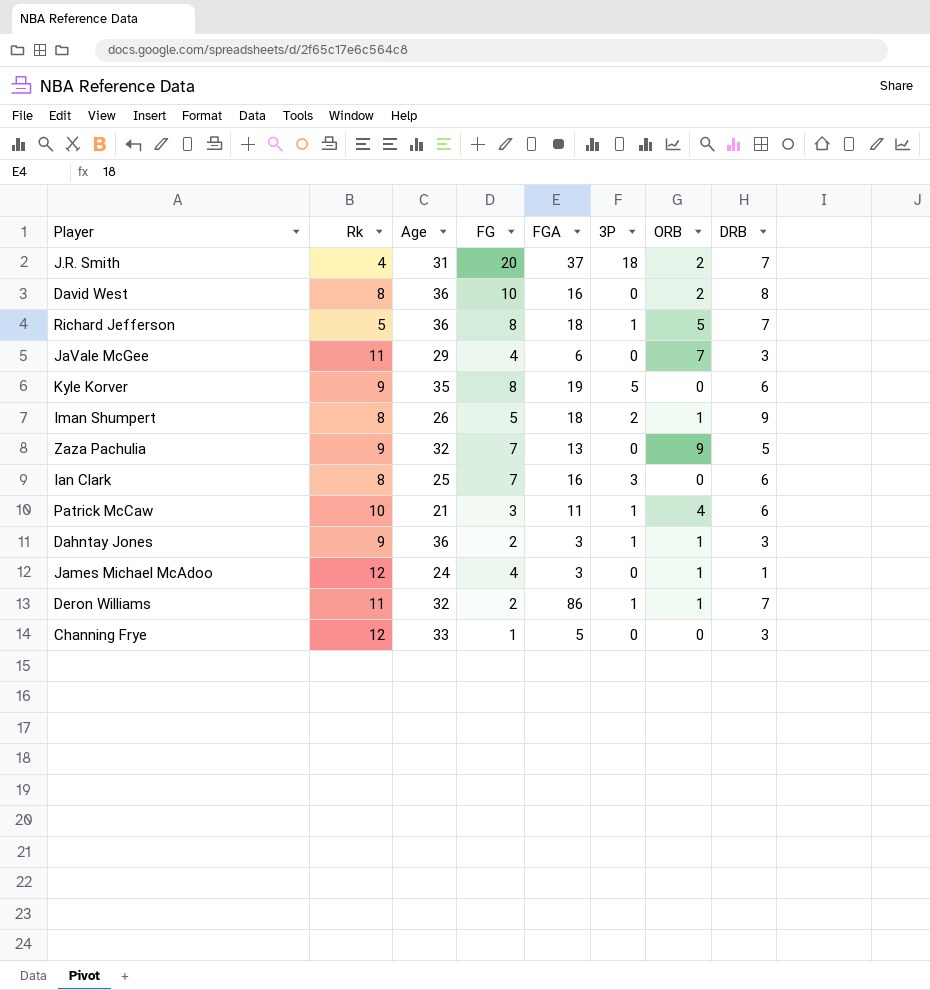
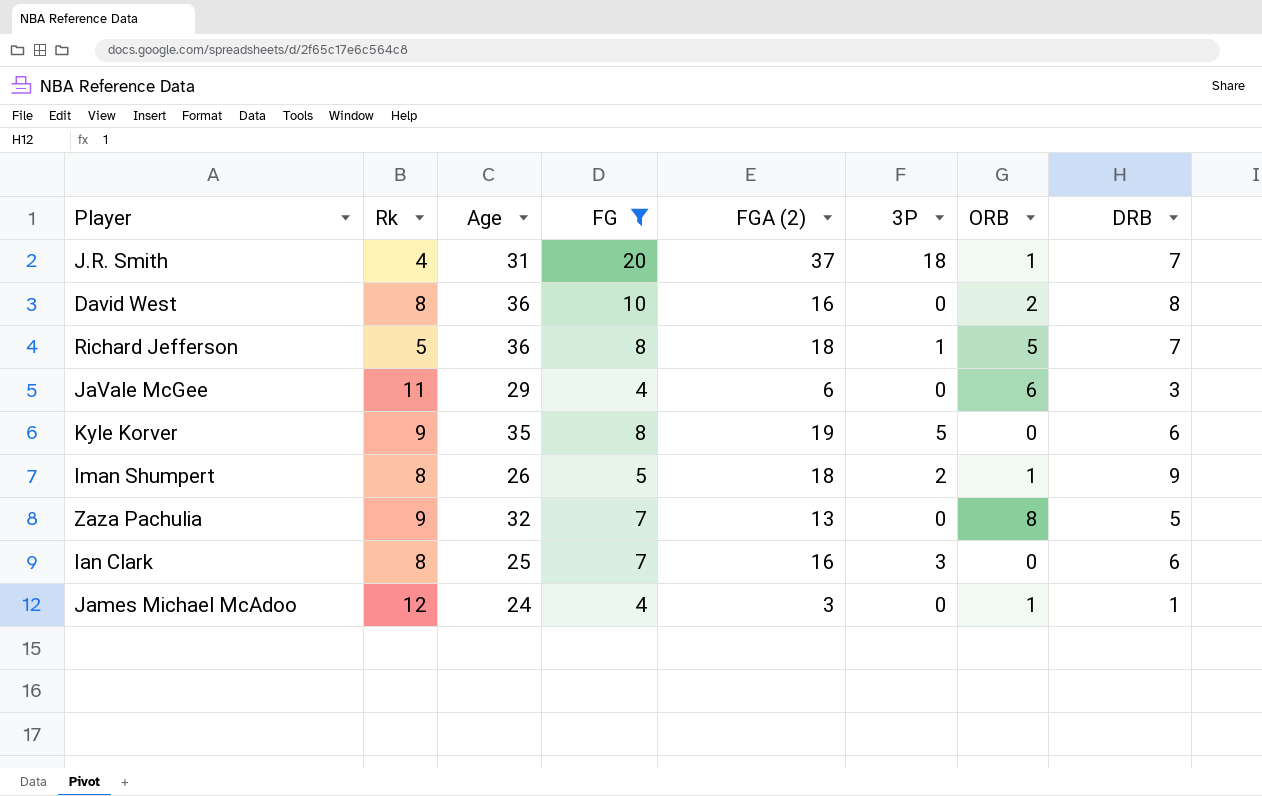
filter: none -> FG >= 4
column name: FGA -> FGA (2)
J.R. Smith | ORB: 2 -> 1
JaVale McGee | ORB: 7 -> 6
Zaza Pachulia | ORB: 9 -> 8

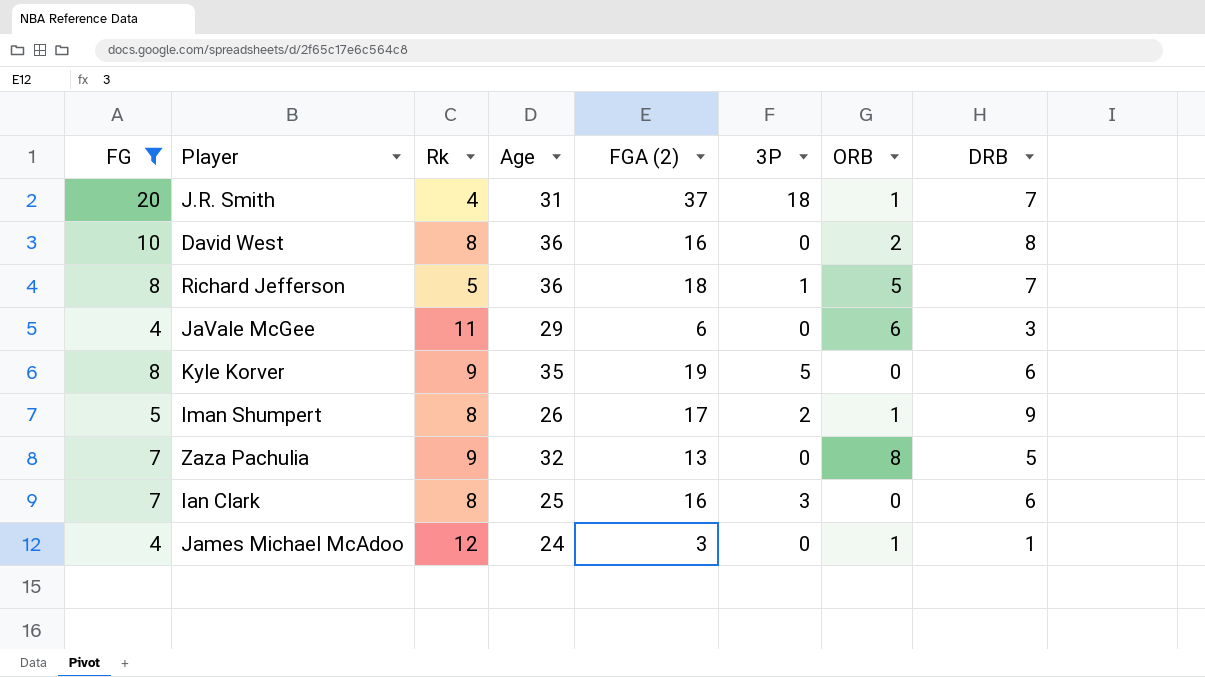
column FG | position: 4 -> 1
Iman Shumpert | FGA (2): 18 -> 17

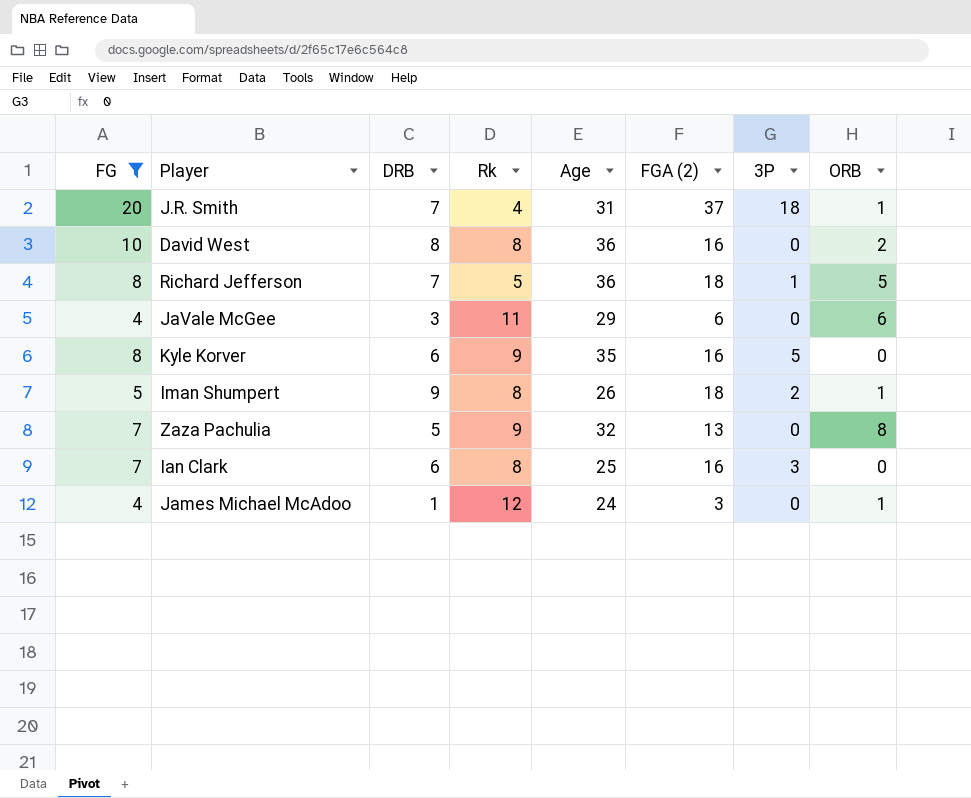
column DRB | position: 8 -> 3
Kyle Korver | FGA (2): 19 -> 16
Iman Shumpert | FGA (2): 17 -> 18

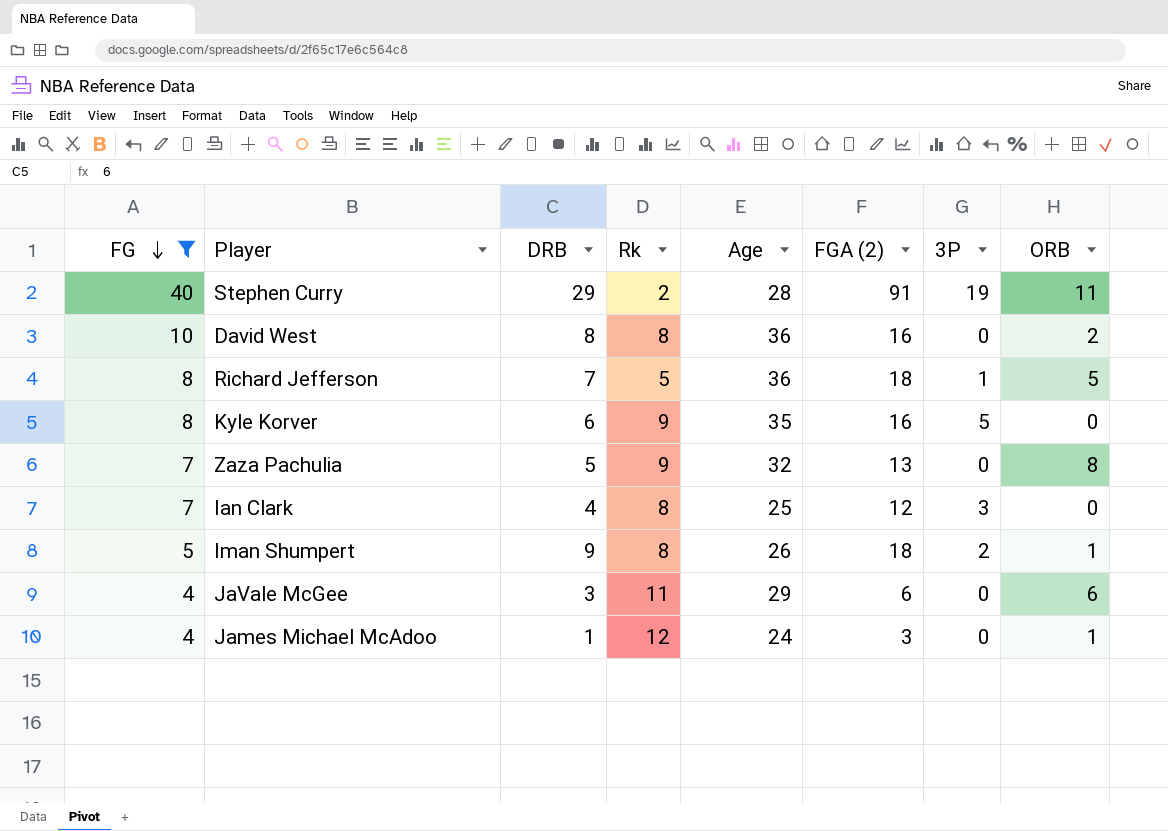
row order: none -> FG descending
row J.R. Smith: 20 | 7 | 4 | 31 | 37 | 18 | 1 -> none
row Stephen Curry: none -> 40 | 29 | 2 | 28 | 91 | 19 | 11
Ian Clark | DRB: 6 -> 4
Ian Clark | FGA (2): 16 -> 12

